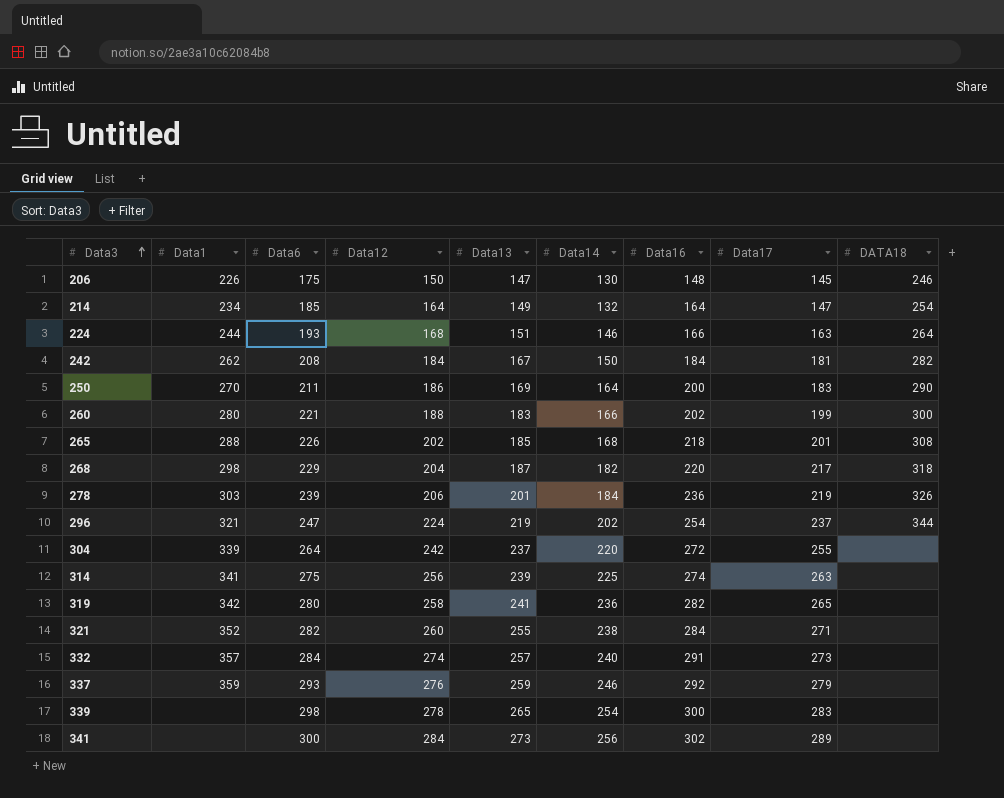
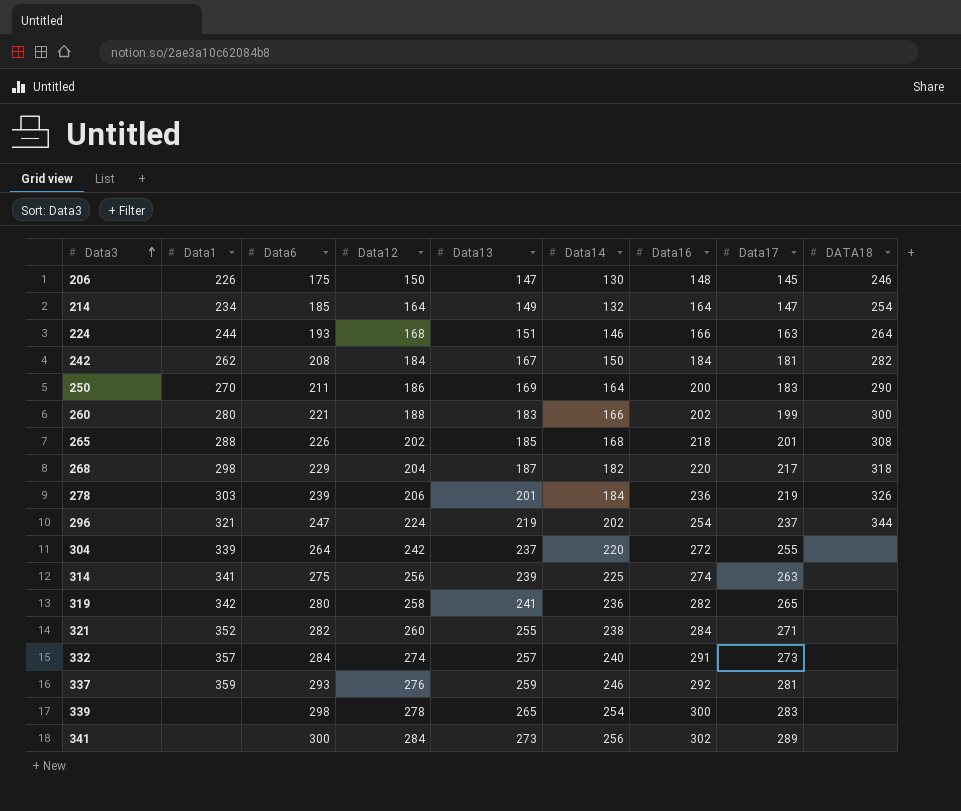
337 | Data17: 279 -> 281

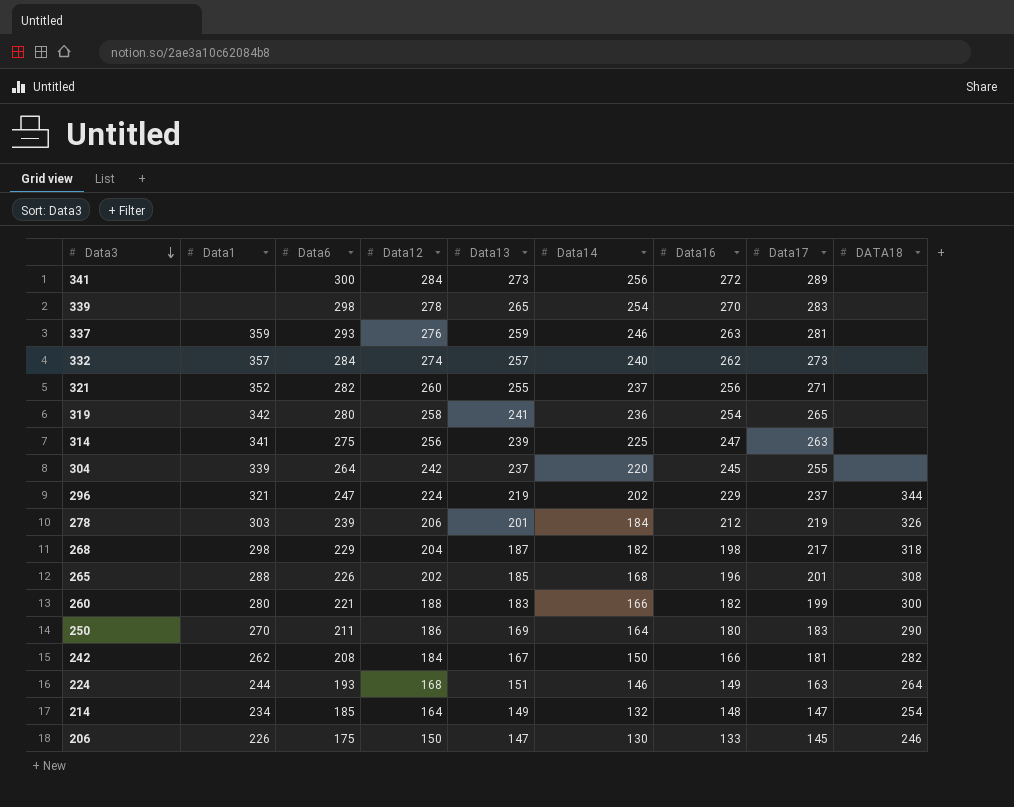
row order: Data3 ascending -> Data3 descending
341 | Data16: 302 -> 272
339 | Data16: 300 -> 270
337 | Data16: 292 -> 263
332 | Data16: 291 -> 262
321 | Data14: 238 -> 237
321 | Data16: 284 -> 256
319 | Data16: 282 -> 254
314 | Data16: 274 -> 247
304 | Data16: 272 -> 245
296 | Data16: 254 -> 229
278 | Data16: 236 -> 212
268 | Data16: 220 -> 198
265 | Data16: 218 -> 196
260 | Data16: 202 -> 182
250 | Data16: 200 -> 180
242 | Data16: 184 -> 166
224 | Data16: 166 -> 149
214 | Data16: 164 -> 148
206 | Data16: 148 -> 133

